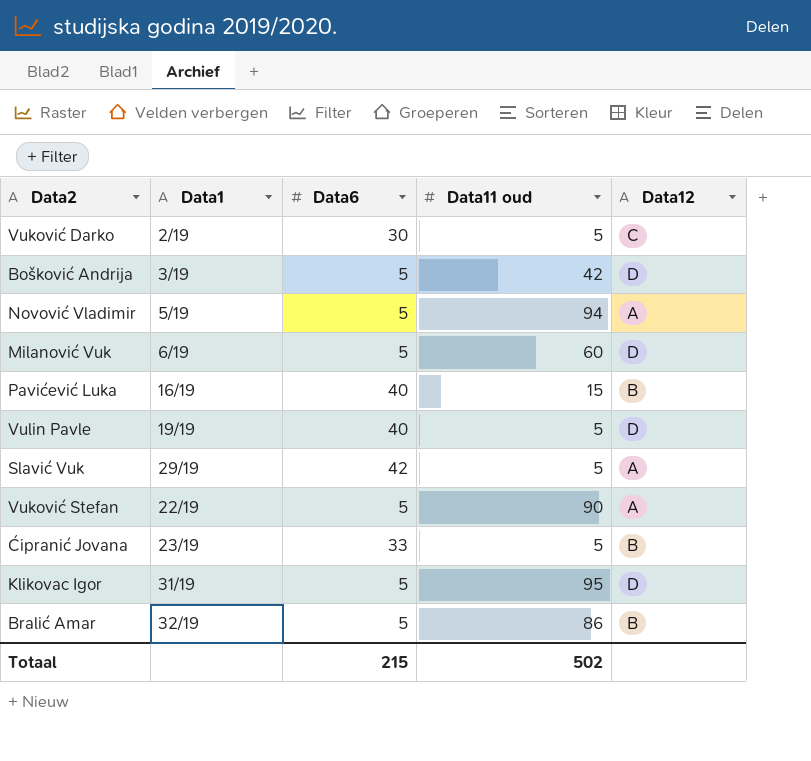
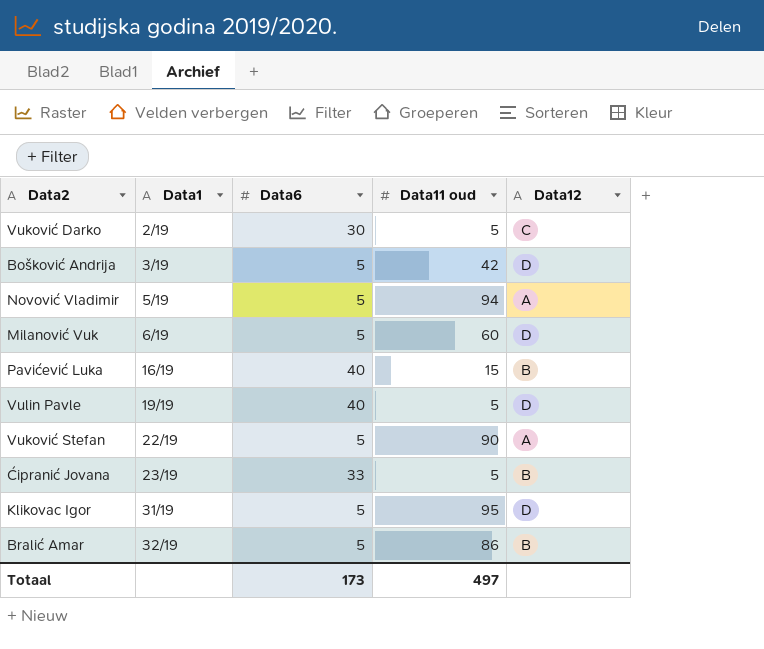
row Slavić Vuk: 29/19 | 42 | 5 | A -> none
Totaal | Data6: 215 -> 173
Totaal | Data11 oud: 502 -> 497

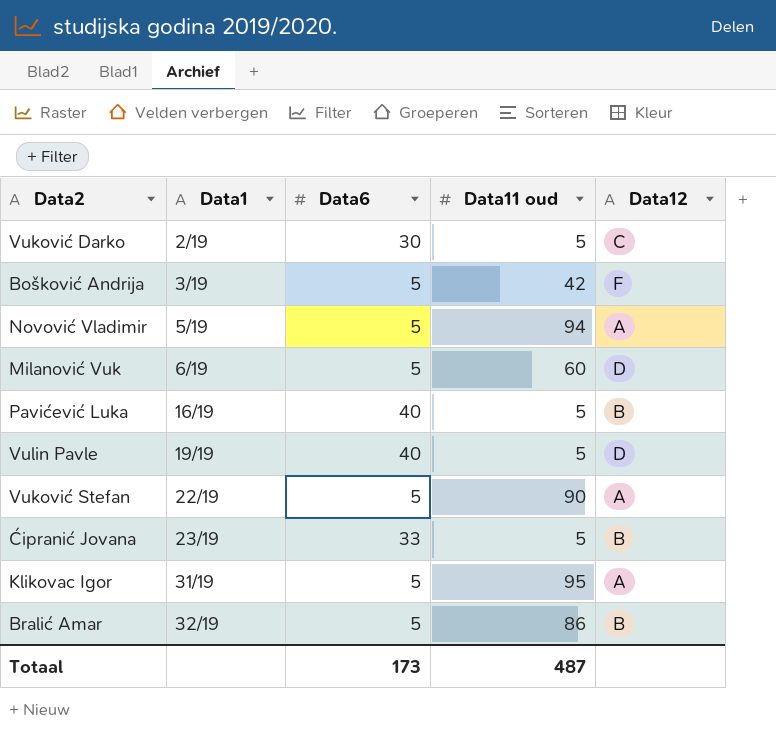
Bošković Andrija | Data12: D -> F
Pavićević Luka | Data11 oud: 15 -> 5
Klikovac Igor | Data12: D -> A
Totaal | Data11 oud: 497 -> 487

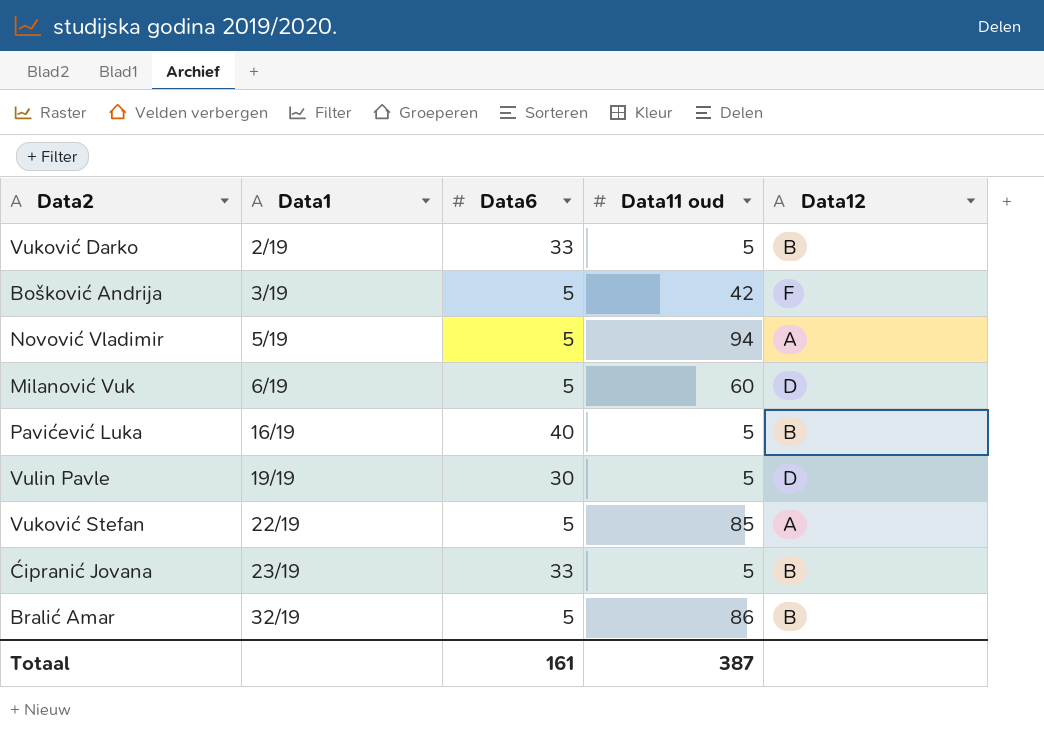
row Klikovac Igor: 31/19 | 5 | 95 | A -> none
Vuković Darko | Data6: 30 -> 33
Vuković Darko | Data12: C -> B
Vulin Pavle | Data6: 40 -> 30
Vuković Stefan | Data11 oud: 90 -> 85
Totaal | Data6: 173 -> 161
Totaal | Data11 oud: 487 -> 387

